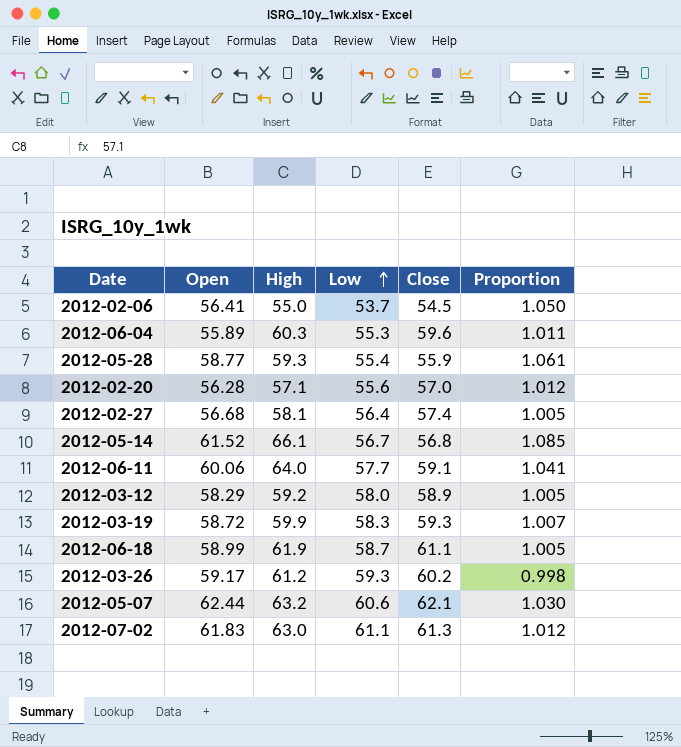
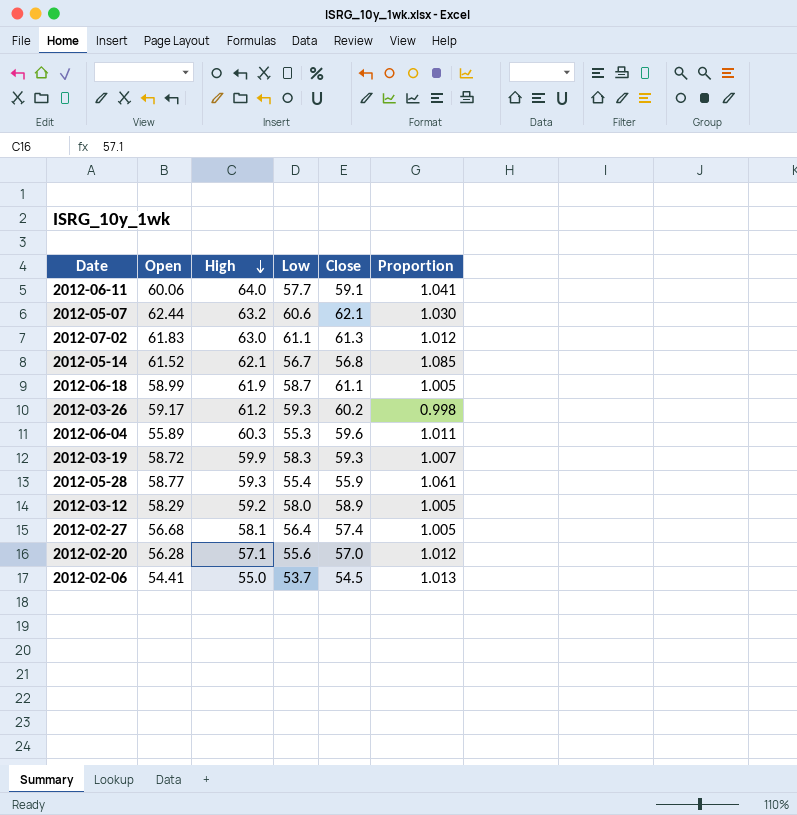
row order: Low ascending -> High descending
2012-05-14 | High: 66.1 -> 62.1
2012-02-06 | Open: 56.41 -> 54.41
2012-02-06 | Proportion: 1.050 -> 1.013

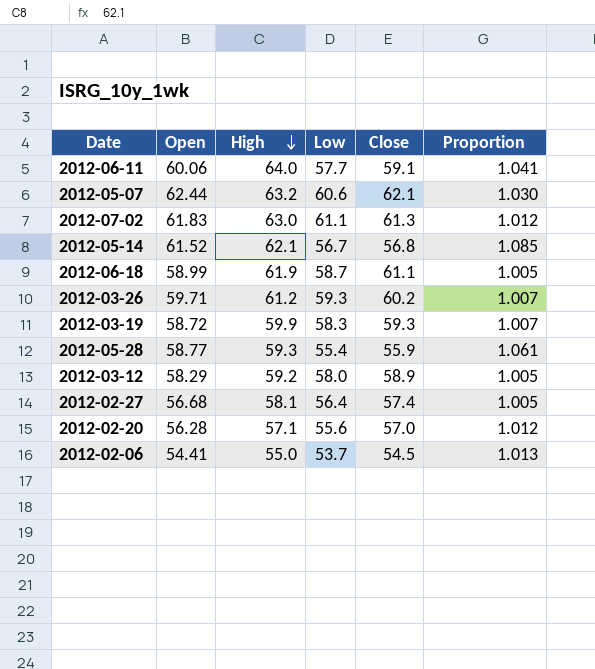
row 2012-06-04: 55.89 | 60.3 | 55.3 | 59.6 | 1.011 -> none
2012-03-26 | Open: 59.17 -> 59.71
2012-03-26 | Proportion: 0.998 -> 1.007

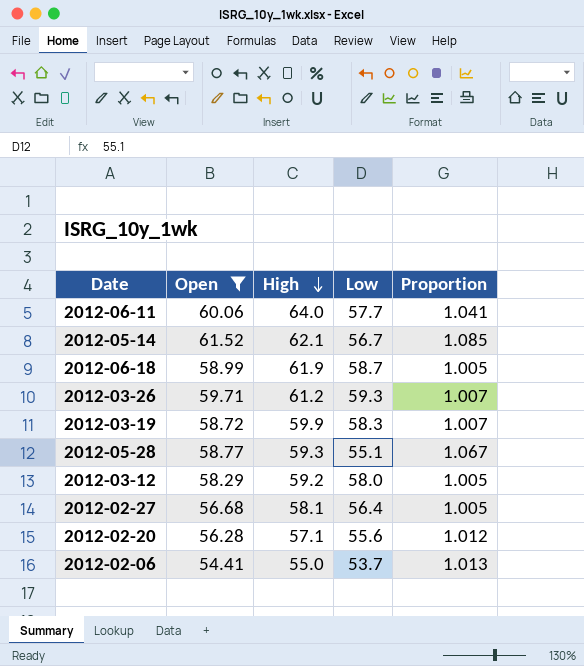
filter: none -> Open <= 61.52
column Close | position: 5 -> none
2012-05-28 | Low: 55.4 -> 55.1
2012-05-28 | Proportion: 1.061 -> 1.067

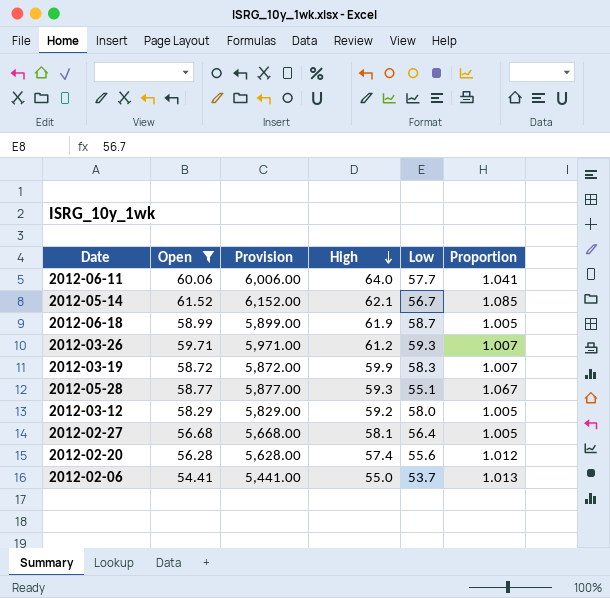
column Provision | formula: none -> [Open] * 100
2012-02-20 | High: 57.1 -> 57.4

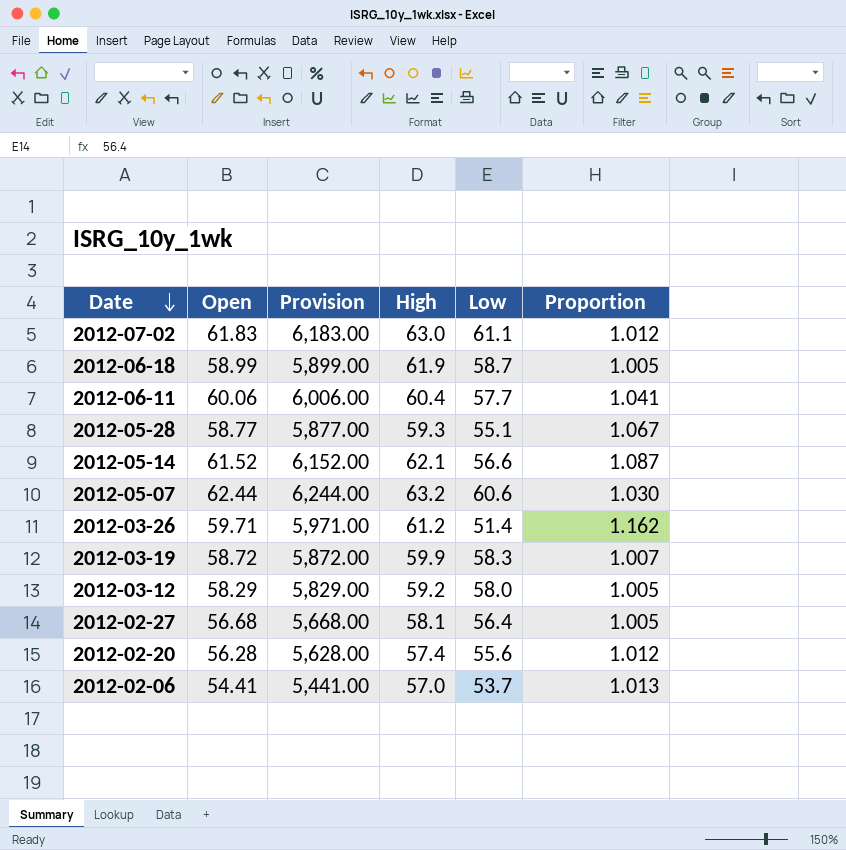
filter: Open <= 61.52 -> none
row order: High descending -> Date descending
2012-06-11 | High: 64.0 -> 60.4
2012-05-14 | Low: 56.7 -> 56.6
2012-05-14 | Proportion: 1.085 -> 1.087
2012-03-26 | Low: 59.3 -> 51.4
2012-03-26 | Proportion: 1.007 -> 1.162
2012-02-06 | High: 55.0 -> 57.0

